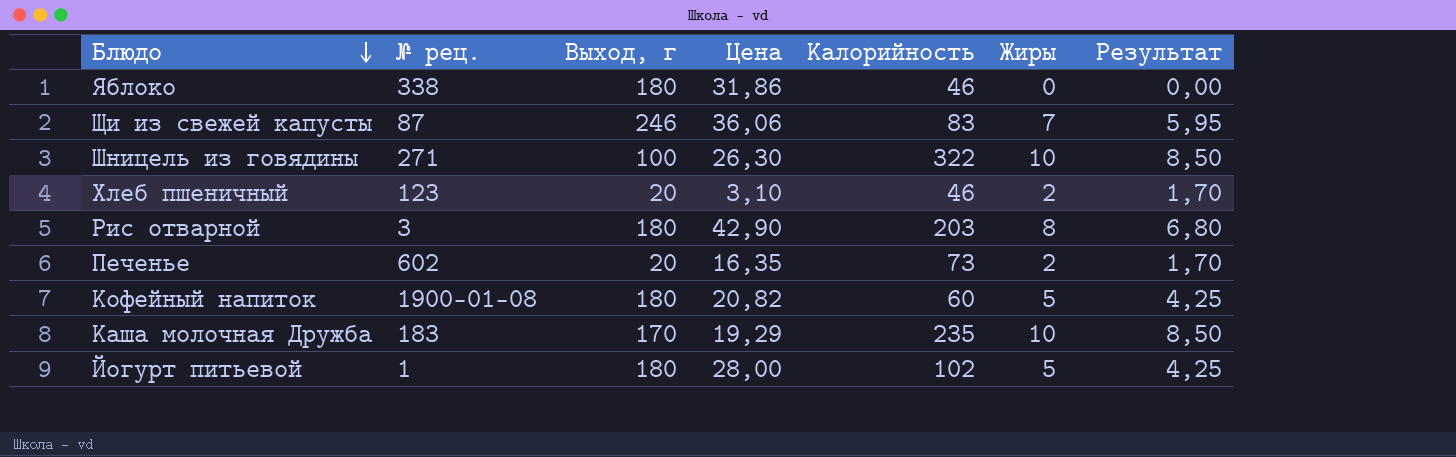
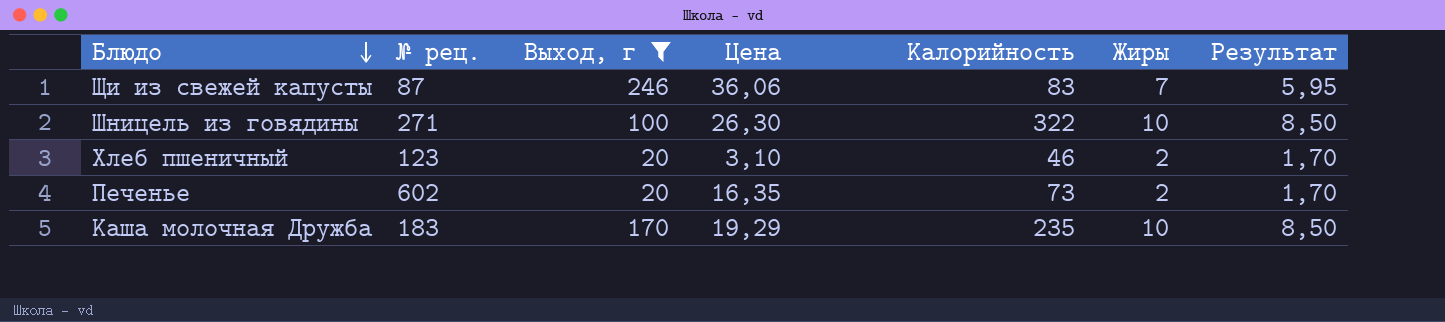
filter: none -> Выход, г != 180

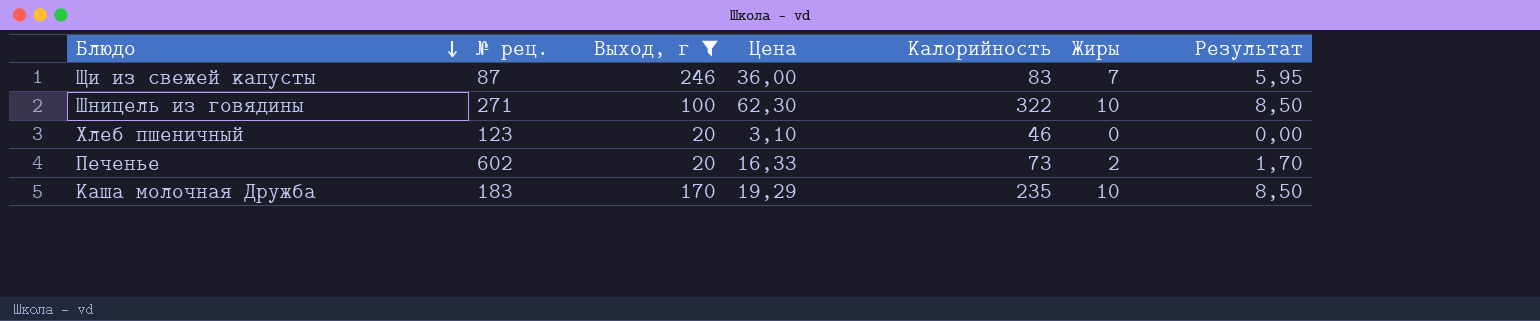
Щи из свежей капусты | Цена: 36,06 -> 36,00
Шницель из говядины | Цена: 26,30 -> 62,30
Хлеб пшеничный | Жиры: 2 -> 0
Хлеб пшеничный | Результат: 1,70 -> 0,00
Печенье | Цена: 16,35 -> 16,33

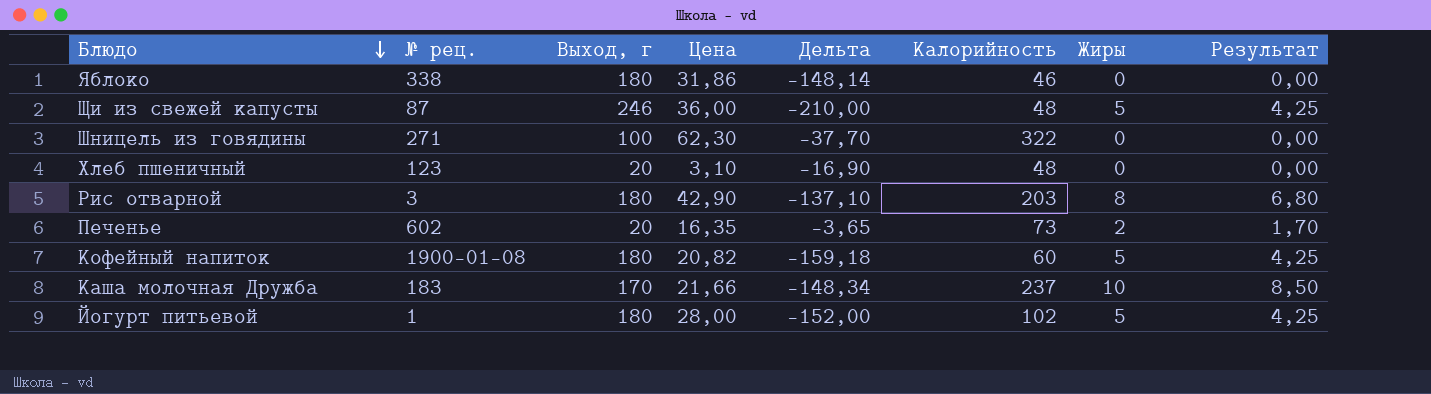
filter: Выход, г != 180 -> none
column Дельта | formula: none -> [Цена] - [Выход, г]
Щи из свежей капусты | Калорийность: 83 -> 48
Щи из свежей капусты | Жиры: 7 -> 5
Щи из свежей капусты | Результат: 5,95 -> 4,25
Шницель из говядины | Жиры: 10 -> 0
Шницель из говядины | Результат: 8,50 -> 0,00
Хлеб пшеничный | Калорийность: 46 -> 48
Печенье | Цена: 16,33 -> 16,35
Каша молочная Дружба | Цена: 19,29 -> 21,66
Каша молочная Дружба | Калорийность: 235 -> 237

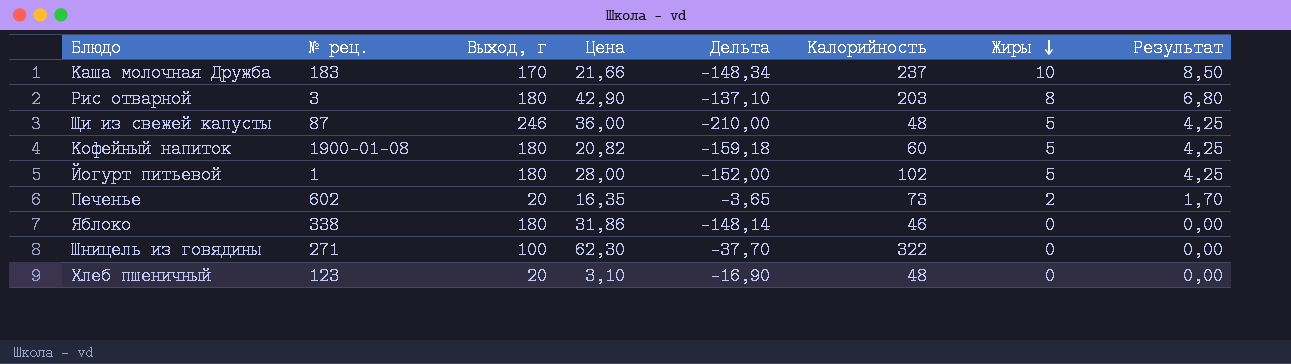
row order: Блюдо descending -> Жиры descending

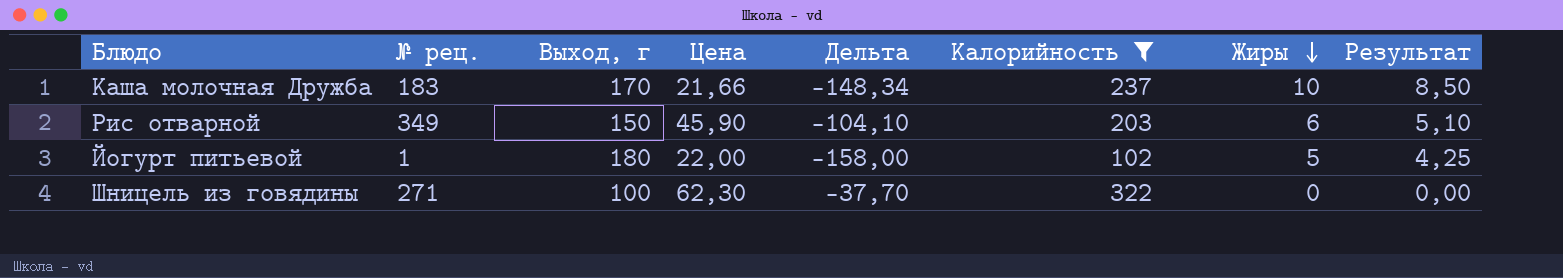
filter: none -> Калорийность >= 102
Рис отварной | № рец.: 3 -> 349
Рис отварной | Выход, г: 180 -> 150
Рис отварной | Цена: 42,90 -> 45,90
Рис отварной | Дельта: -137,10 -> -104,10
Рис отварной | Жиры: 8 -> 6
Рис отварной | Результат: 6,80 -> 5,10
Йогурт питьевой | Цена: 28,00 -> 22,00
Йогурт питьевой | Дельта: -152,00 -> -158,00

